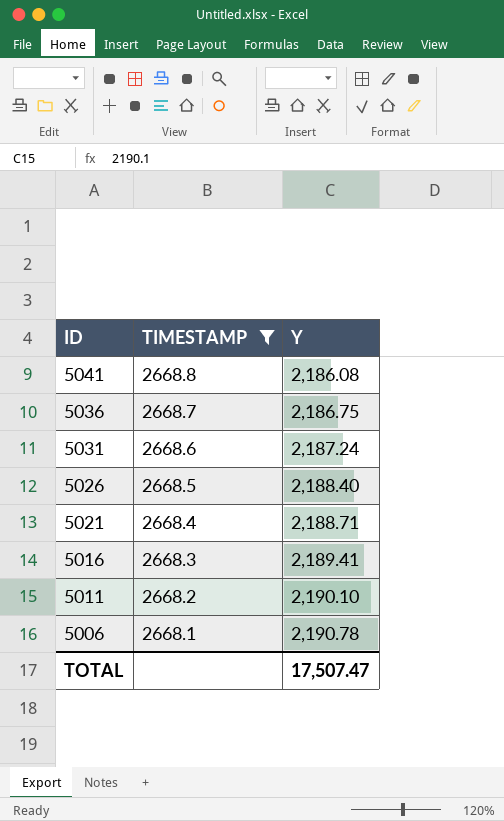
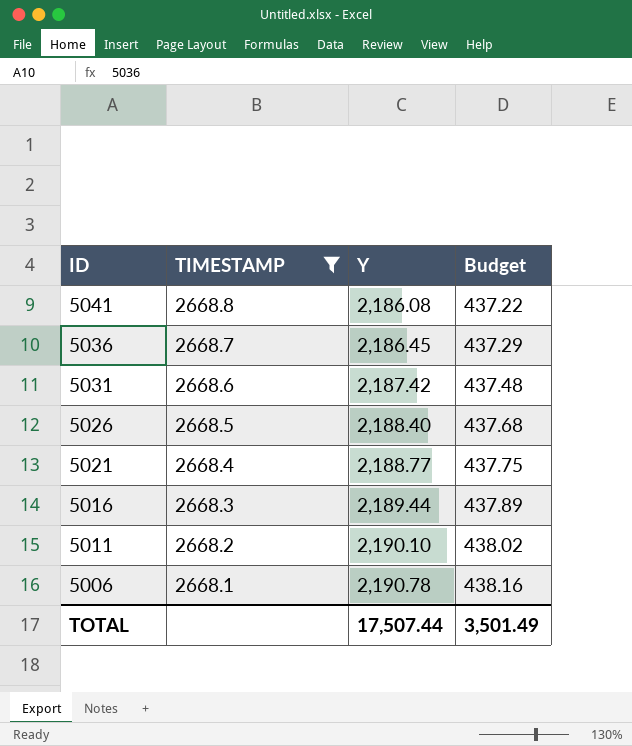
column Budget | formula: none -> [Y] * 0.2
5036 | Y: 2,186.75 -> 2,186.45
5031 | Y: 2,187.24 -> 2,187.42
5021 | Y: 2,188.71 -> 2,188.77
5016 | Y: 2,189.41 -> 2,189.44
TOTAL | Y: 17,507.47 -> 17,507.44

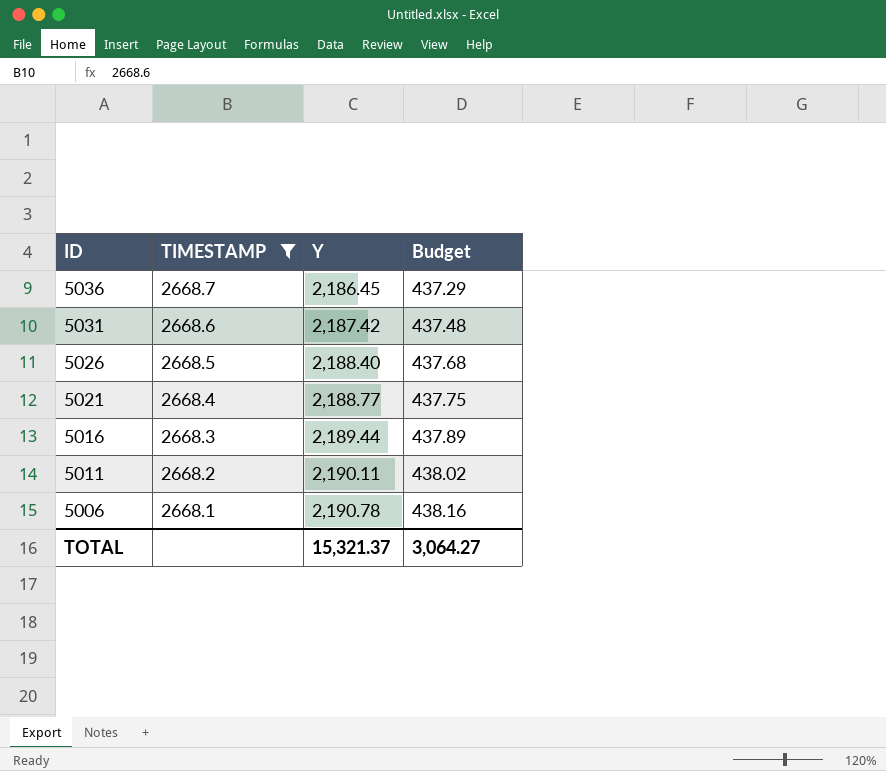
row 5041: 2668.8 | 2,186.08 | 437.22 -> none
5011 | Y: 2,190.10 -> 2,190.11
TOTAL | Y: 17,507.44 -> 15,321.37
TOTAL | Budget: 3,501.49 -> 3,064.27

